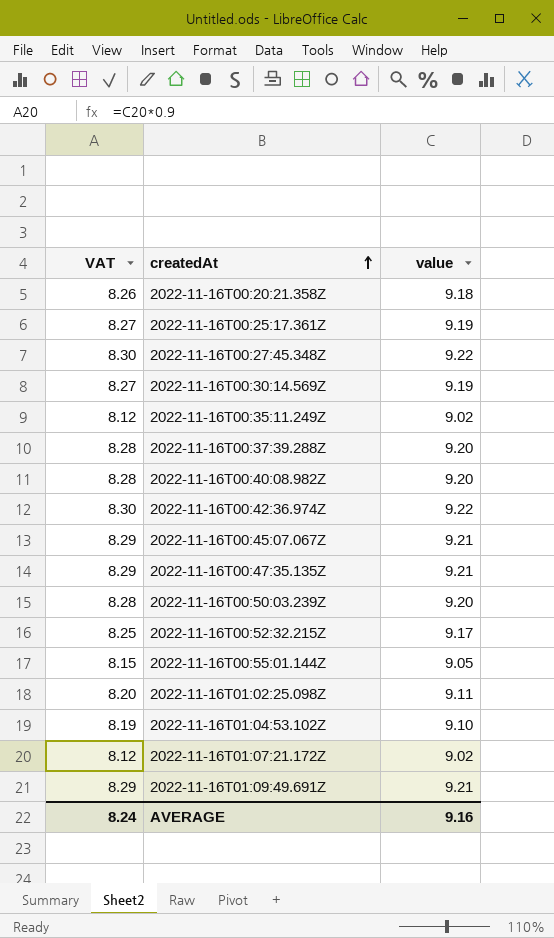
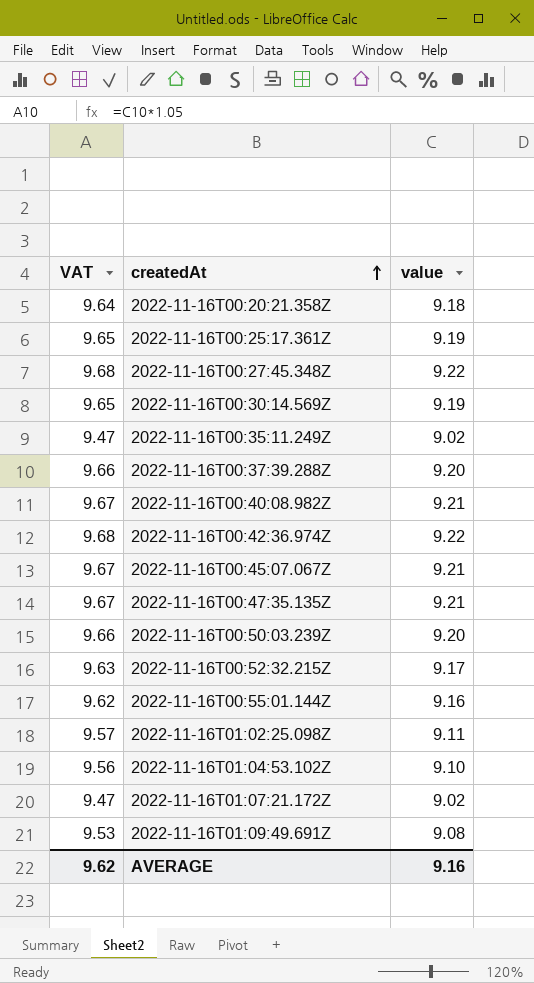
column VAT | formula: [value] * 0.9 -> [value] * 1.05
2022-11-16T00:40:08.982Z | value: 9.20 -> 9.21
2022-11-16T00:55:01.144Z | value: 9.05 -> 9.16
2022-11-16T01:09:49.691Z | value: 9.21 -> 9.08
AVERAGE | VAT: 8.24 -> 9.62

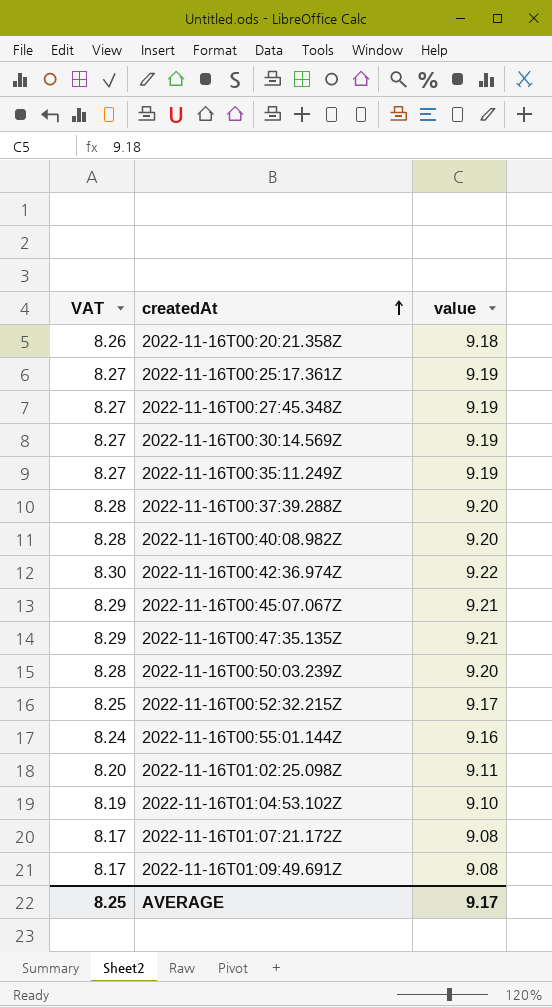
column VAT | formula: [value] * 1.05 -> [value] * 0.9
2022-11-16T00:27:45.348Z | value: 9.22 -> 9.19
2022-11-16T00:35:11.249Z | value: 9.02 -> 9.19
2022-11-16T00:40:08.982Z | value: 9.21 -> 9.20
2022-11-16T01:07:21.172Z | value: 9.02 -> 9.08
AVERAGE | VAT: 9.62 -> 8.25
AVERAGE | value: 9.16 -> 9.17

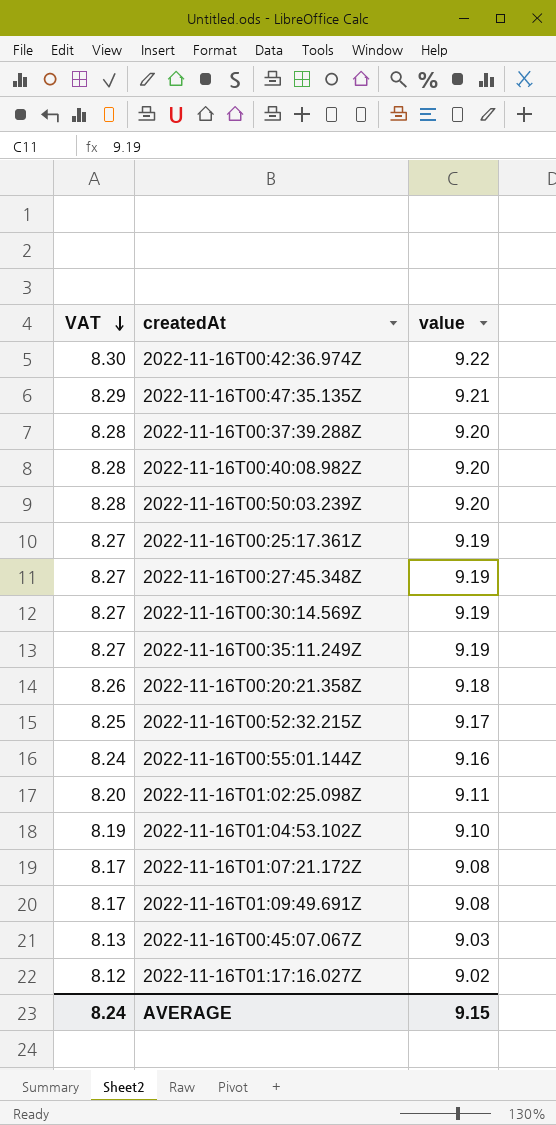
row order: createdAt ascending -> VAT descending
2022-11-16T00:45:07.067Z | VAT: 8.29 -> 8.13
2022-11-16T00:45:07.067Z | value: 9.21 -> 9.03
row 2022-11-16T01:17:16.027Z: none -> 8.12 | 9.02
AVERAGE | VAT: 8.25 -> 8.24
AVERAGE | value: 9.17 -> 9.15

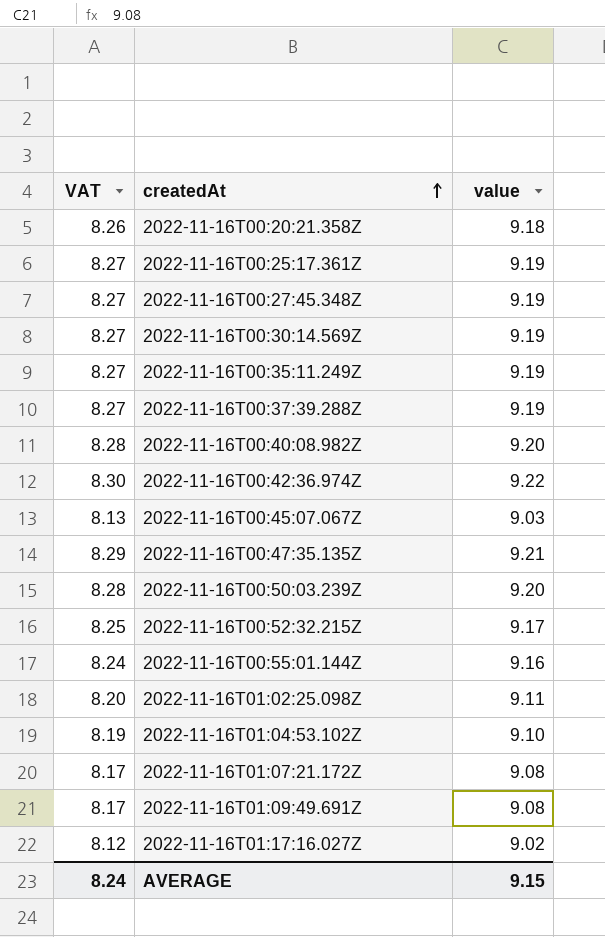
row order: VAT descending -> createdAt ascending
2022-11-16T00:37:39.288Z | VAT: 8.28 -> 8.27
2022-11-16T00:37:39.288Z | value: 9.20 -> 9.19

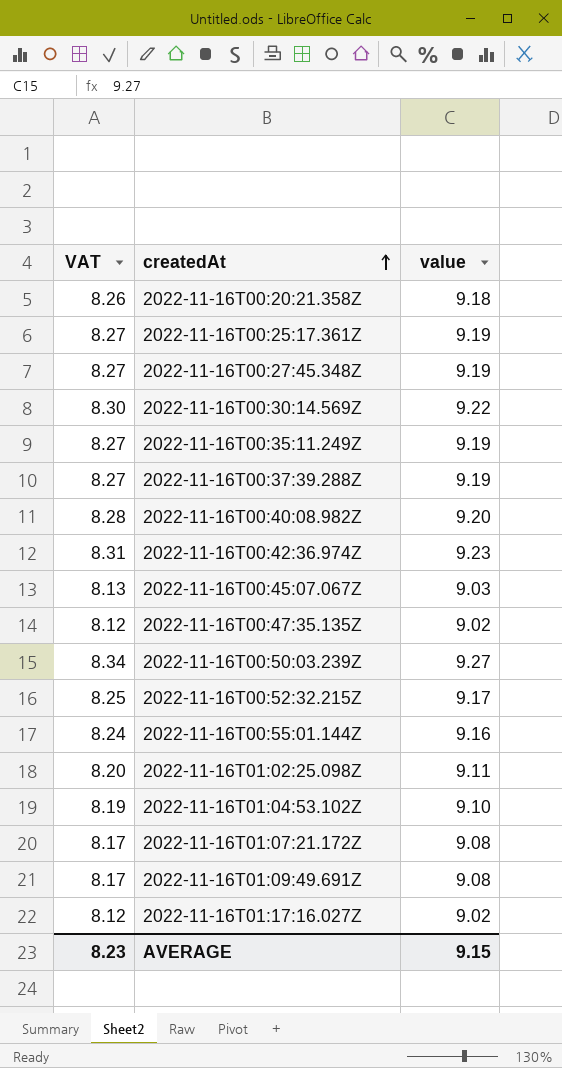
2022-11-16T00:30:14.569Z | VAT: 8.27 -> 8.30
2022-11-16T00:30:14.569Z | value: 9.19 -> 9.22
2022-11-16T00:42:36.974Z | VAT: 8.30 -> 8.31
2022-11-16T00:42:36.974Z | value: 9.22 -> 9.23
2022-11-16T00:47:35.135Z | VAT: 8.29 -> 8.12
2022-11-16T00:47:35.135Z | value: 9.21 -> 9.02
2022-11-16T00:50:03.239Z | VAT: 8.28 -> 8.34
2022-11-16T00:50:03.239Z | value: 9.20 -> 9.27
AVERAGE | VAT: 8.24 -> 8.23

